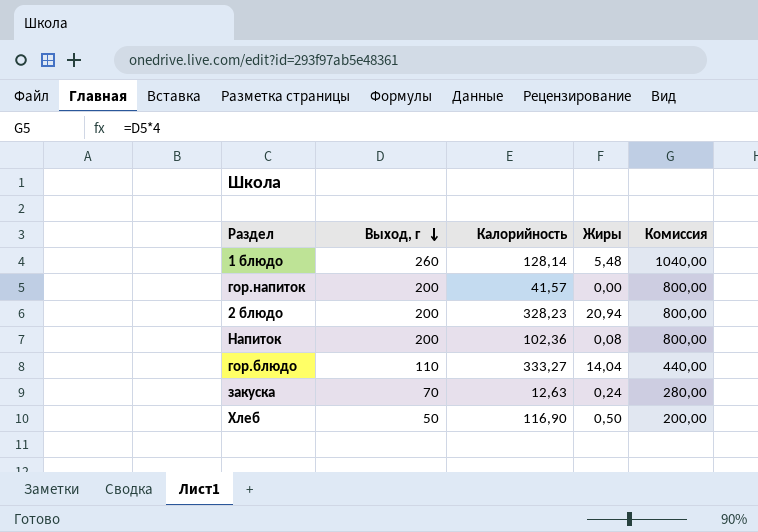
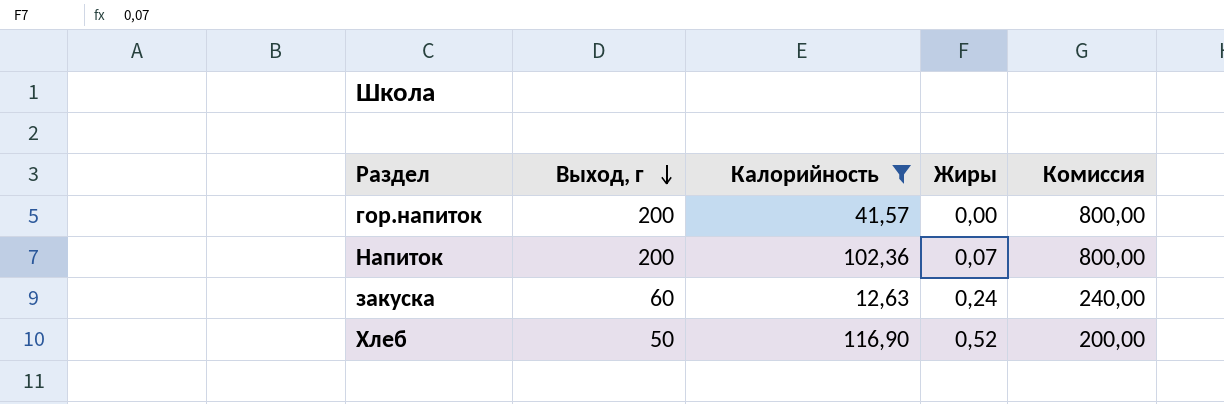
filter: none -> Калорийность <= 116,90
Напиток | Жиры: 0,08 -> 0,07
закуска | Выход, г: 70 -> 60
закуска | Комиссия: 280,00 -> 240,00
Хлеб | Жиры: 0,50 -> 0,52

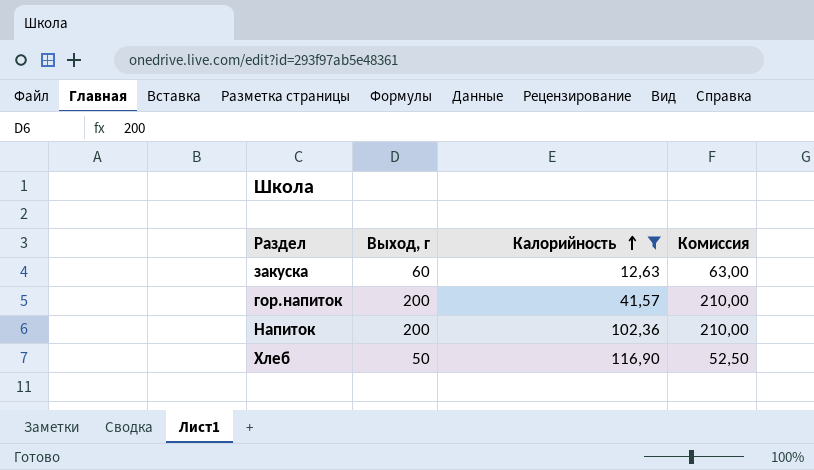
row order: Выход, г descending -> Калорийность ascending
column Жиры | position: 4 -> none
column Комиссия | formula: [Выход, г] * 4 -> [Выход, г] * 1,05

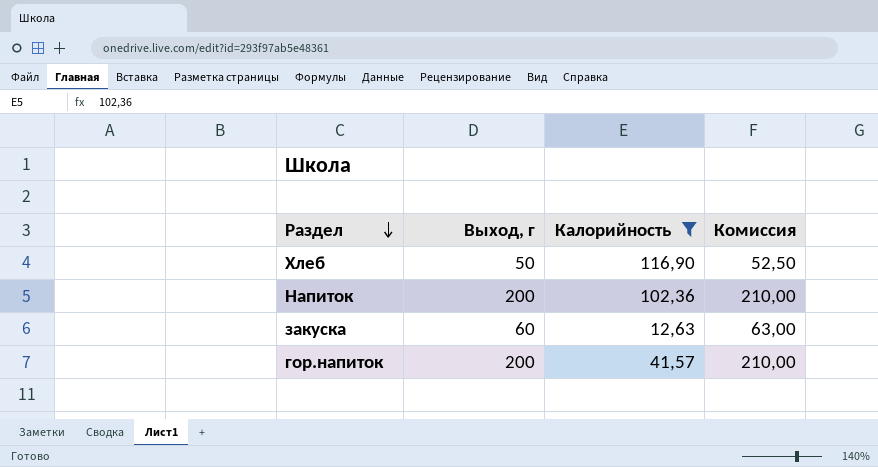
row order: Калорийность ascending -> Раздел descending

